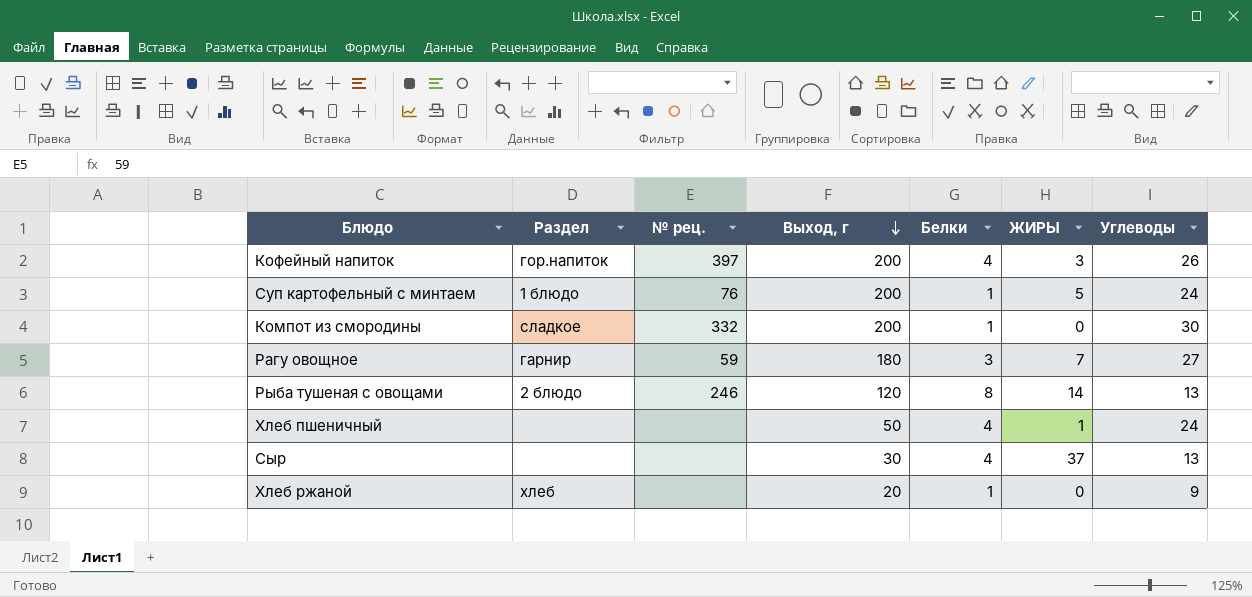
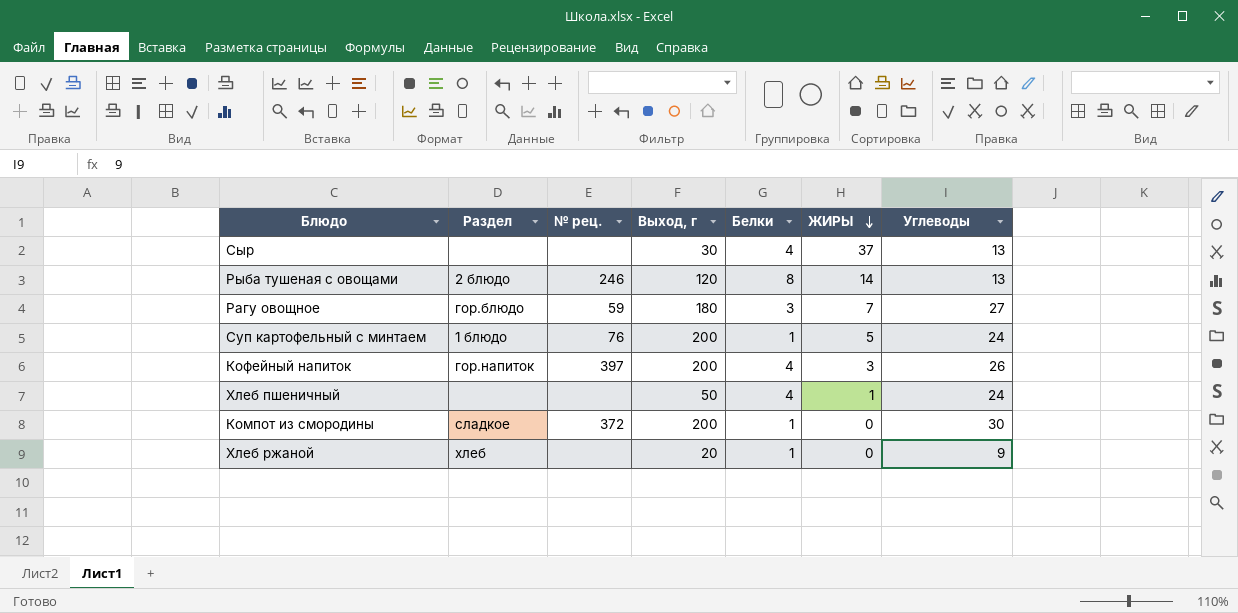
row order: Выход, г descending -> ЖИРЫ descending
Рагу овощное | Раздел: гарнир -> гор.блюдо
Компот из смородины | № рец.: 332 -> 372

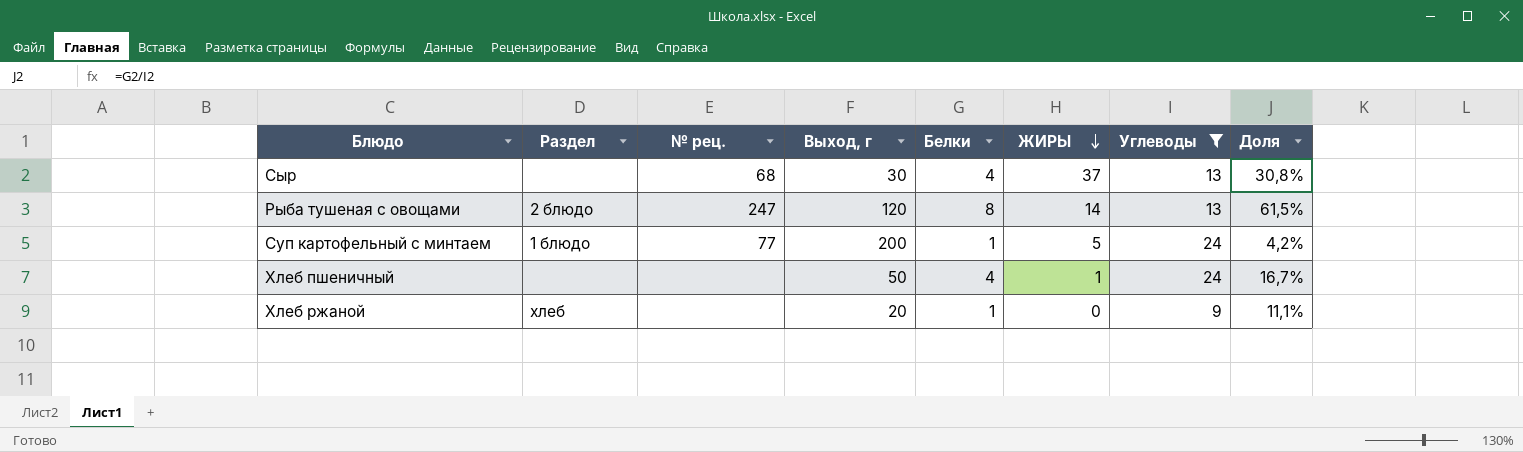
filter: none -> Углеводы <= 24
column Доля | formula: none -> [Белки] / [Углеводы]
Сыр | № рец.: none -> 68
Рыба тушеная с овощами | № рец.: 246 -> 247
Суп картофельный с минтаем | № рец.: 76 -> 77

